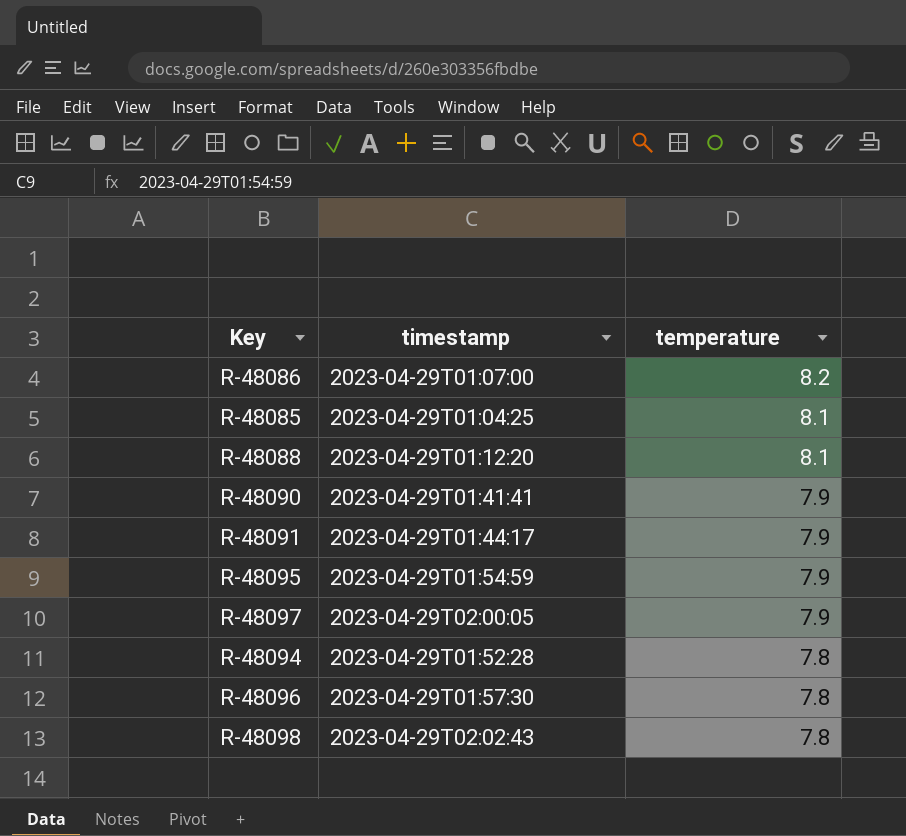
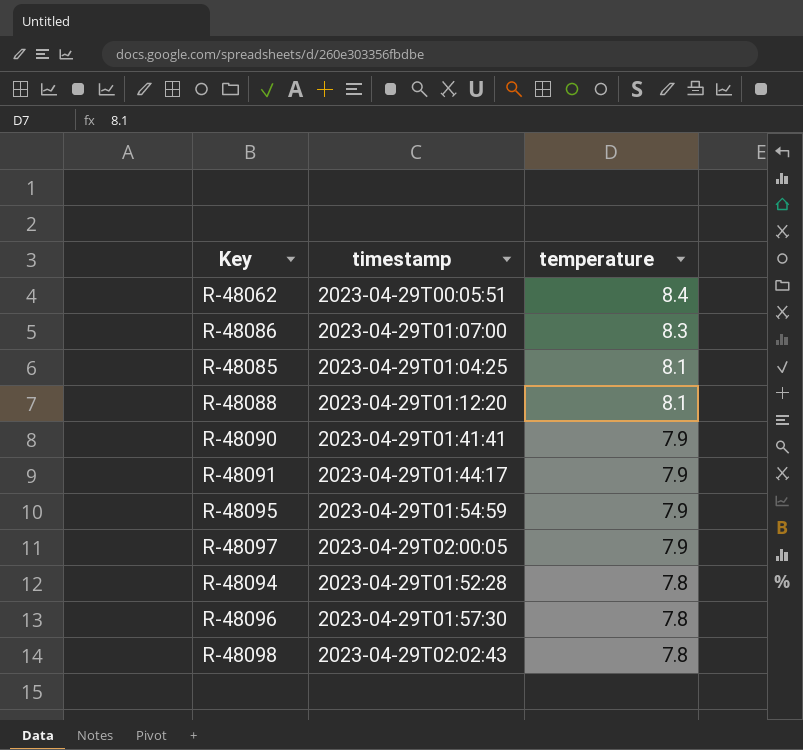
row R-48062: none -> 2023-04-29T00:05:51 | 8.4
R-48086 | temperature: 8.2 -> 8.3

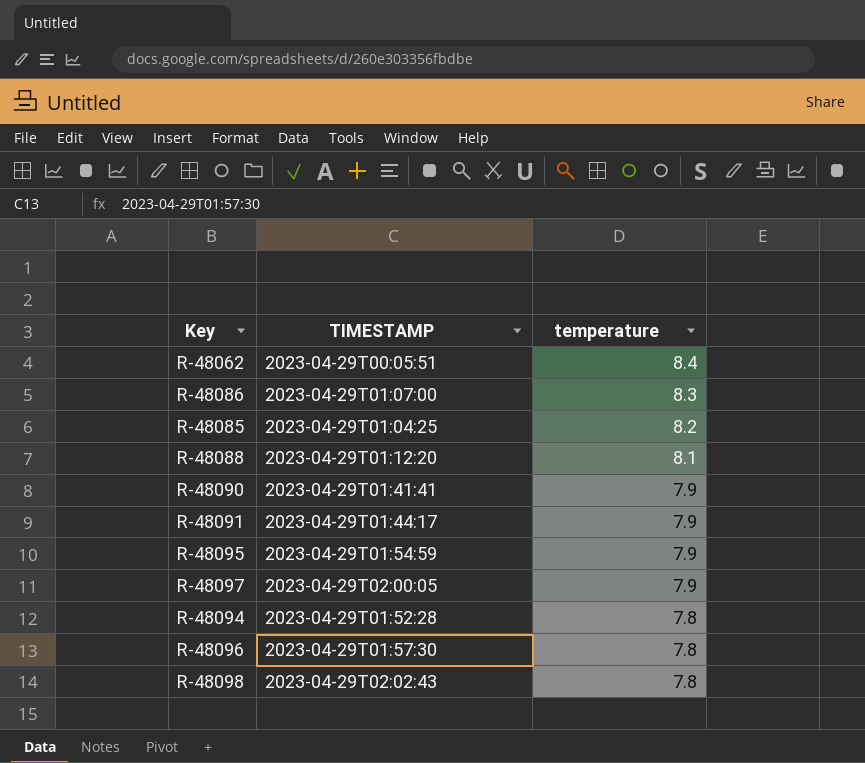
column name: timestamp -> TIMESTAMP
R-48085 | temperature: 8.1 -> 8.2

